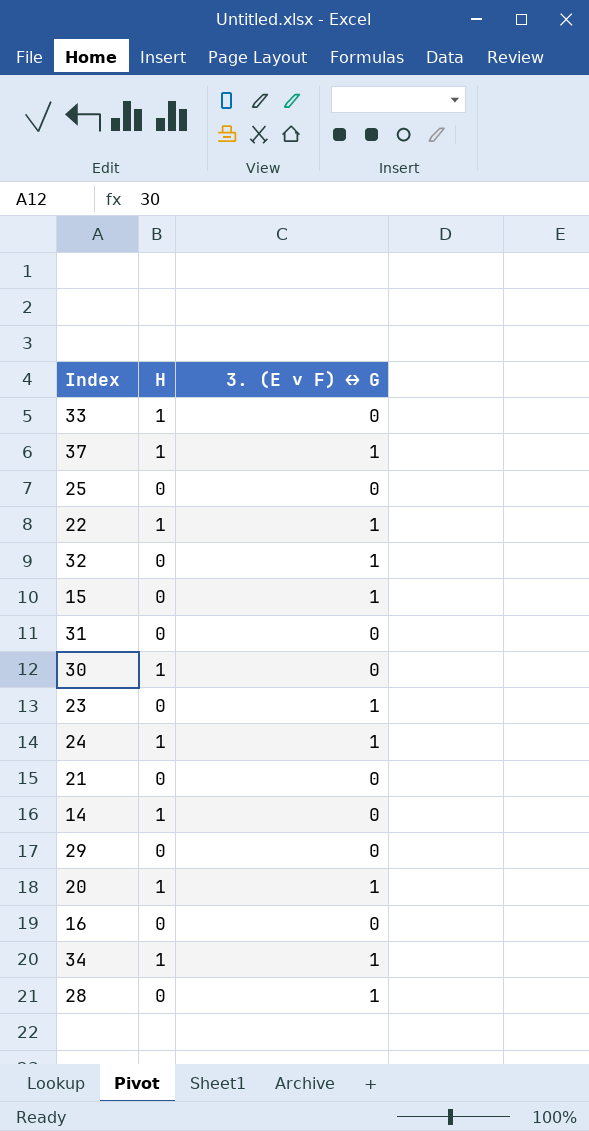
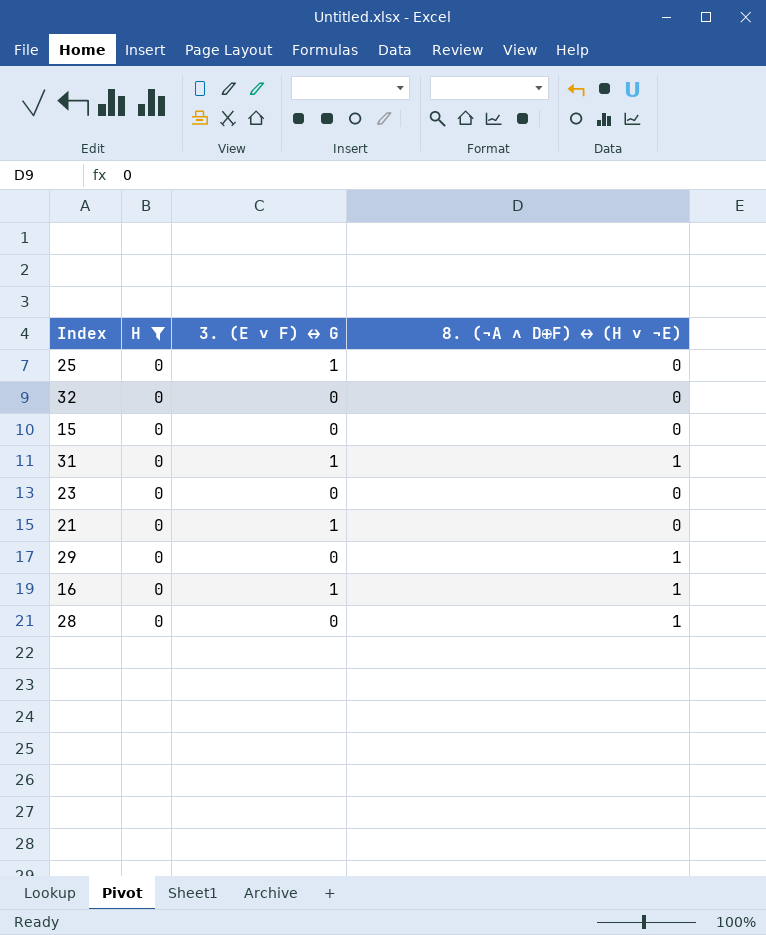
filter: none -> H = 0
column 8. (¬A ∧ D⊕F) ↔ (H ∨ ¬E) | position: none -> 4
25 | 3. (E ∨ F) ↔ G: 0 -> 1
32 | 3. (E ∨ F) ↔ G: 1 -> 0
15 | 3. (E ∨ F) ↔ G: 1 -> 0
31 | 3. (E ∨ F) ↔ G: 0 -> 1
23 | 3. (E ∨ F) ↔ G: 1 -> 0
21 | 3. (E ∨ F) ↔ G: 0 -> 1
16 | 3. (E ∨ F) ↔ G: 0 -> 1
28 | 3. (E ∨ F) ↔ G: 1 -> 0

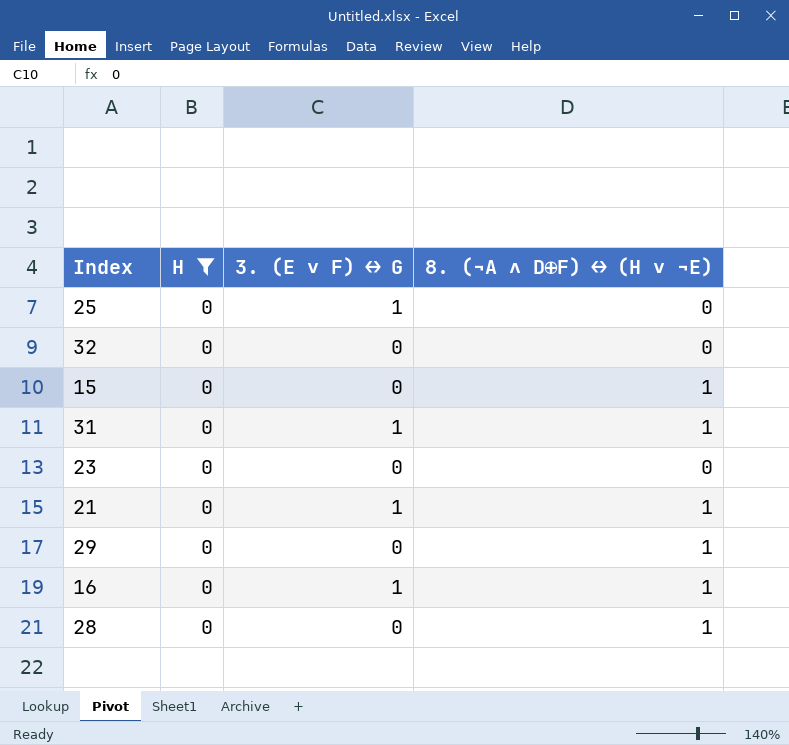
15 | 8. (¬A ∧ D⊕F) ↔ (H ∨ ¬E): 0 -> 1
21 | 8. (¬A ∧ D⊕F) ↔ (H ∨ ¬E): 0 -> 1

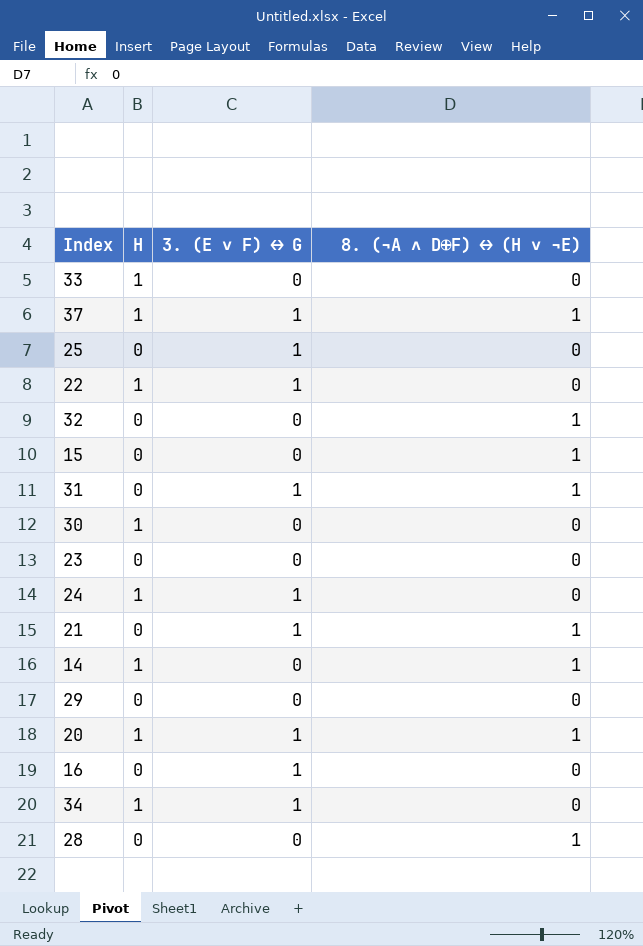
filter: H = 0 -> none
32 | 8. (¬A ∧ D⊕F) ↔ (H ∨ ¬E): 0 -> 1
29 | 8. (¬A ∧ D⊕F) ↔ (H ∨ ¬E): 1 -> 0
16 | 8. (¬A ∧ D⊕F) ↔ (H ∨ ¬E): 1 -> 0

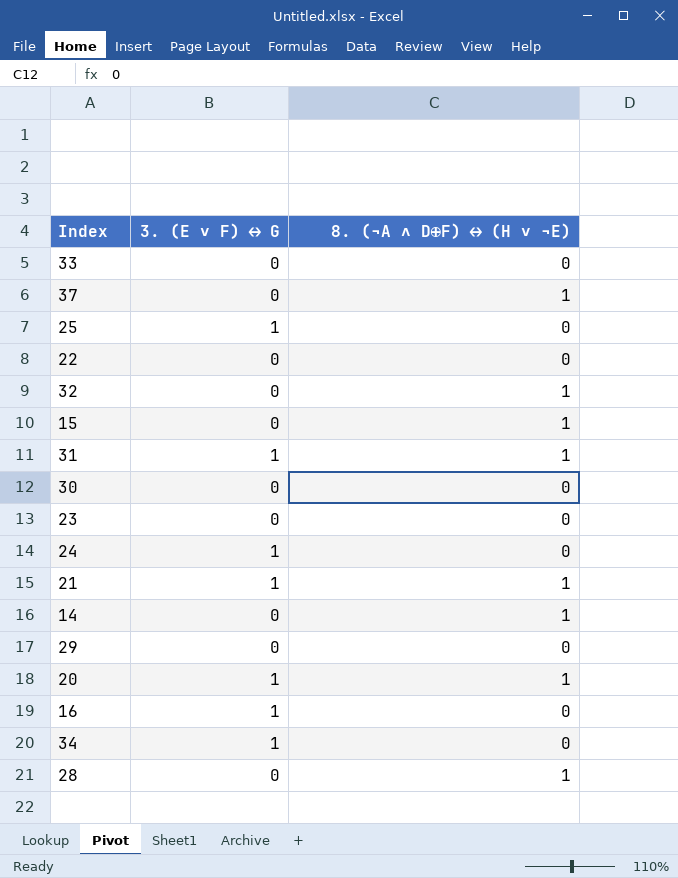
column H | position: 2 -> none
37 | 3. (E ∨ F) ↔ G: 1 -> 0
22 | 3. (E ∨ F) ↔ G: 1 -> 0

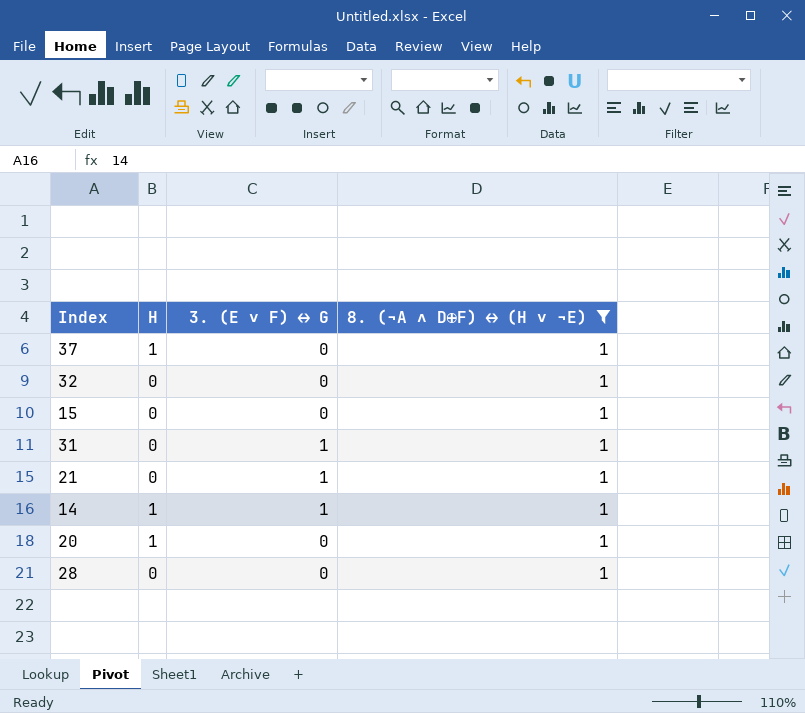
filter: none -> 8. (¬A ∧ D⊕F) ↔ (H ∨ ¬E) = 1
column H | position: none -> 2
14 | 3. (E ∨ F) ↔ G: 0 -> 1
20 | 3. (E ∨ F) ↔ G: 1 -> 0

